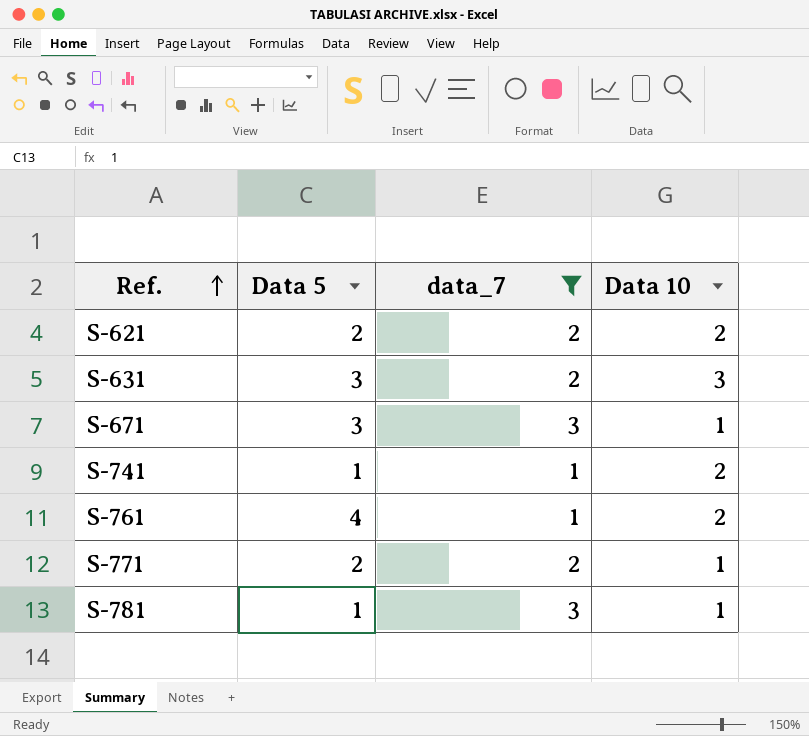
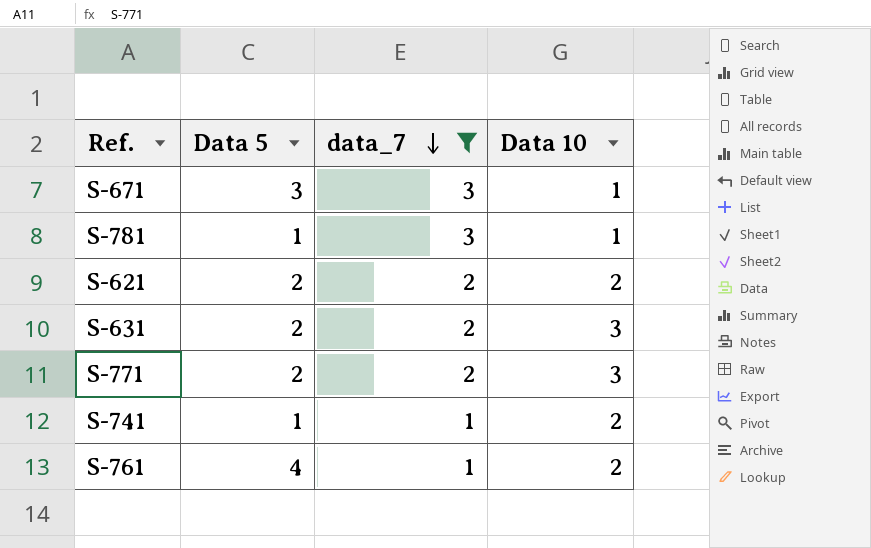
row order: Ref. ascending -> data_7 descending
S-631 | Data 5: 3 -> 2
S-771 | Data 10: 1 -> 3

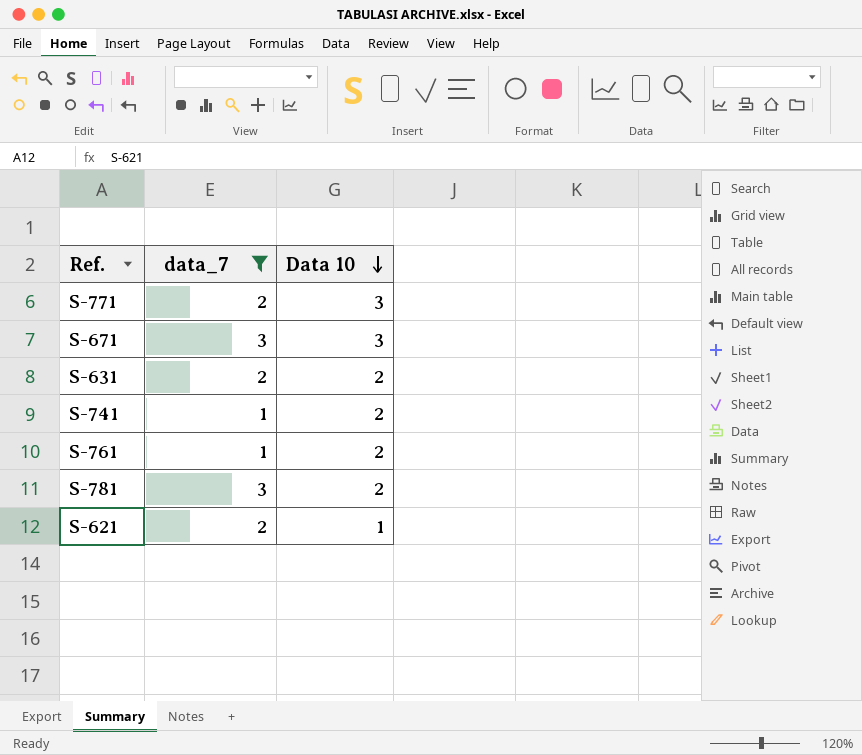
row order: data_7 descending -> Data 10 descending
column Data 5 | position: 2 -> none
S-671 | Data 10: 1 -> 3
S-631 | Data 10: 3 -> 2
S-781 | Data 10: 1 -> 2
S-621 | Data 10: 2 -> 1

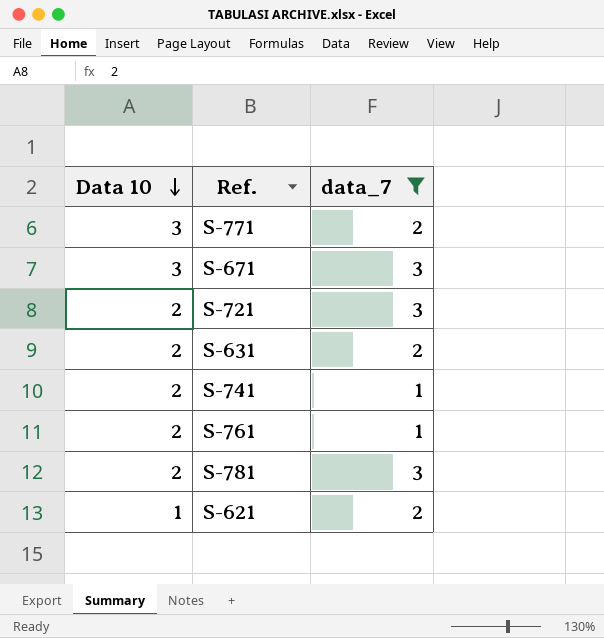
column Data 10 | position: 3 -> 1
row S-721: none -> 2 | 3

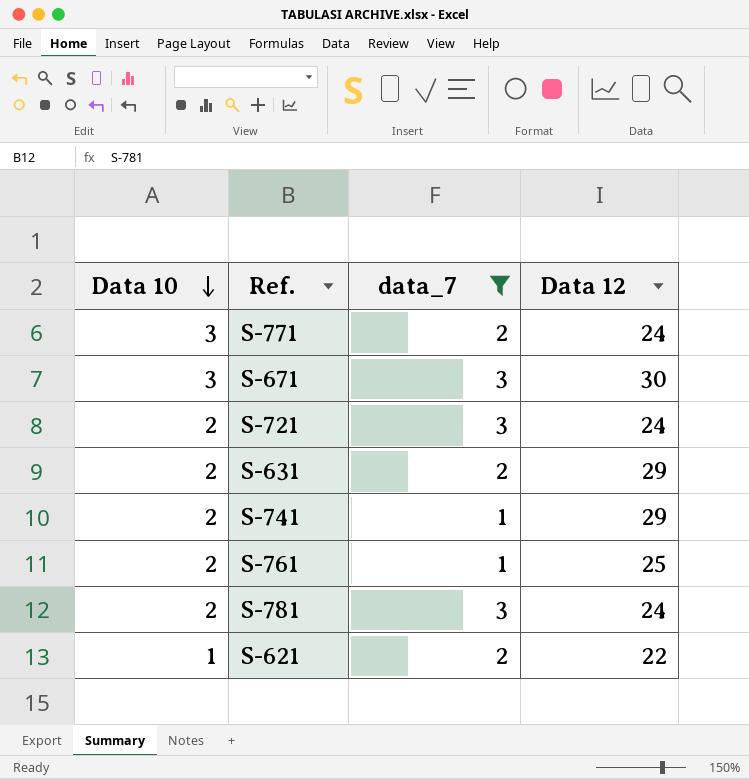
column Data 12 | position: none -> 4

